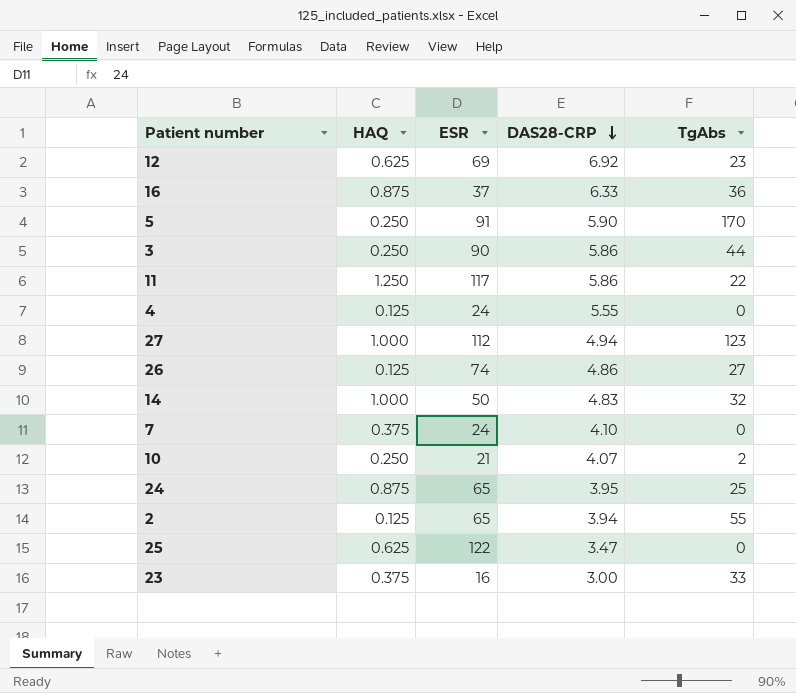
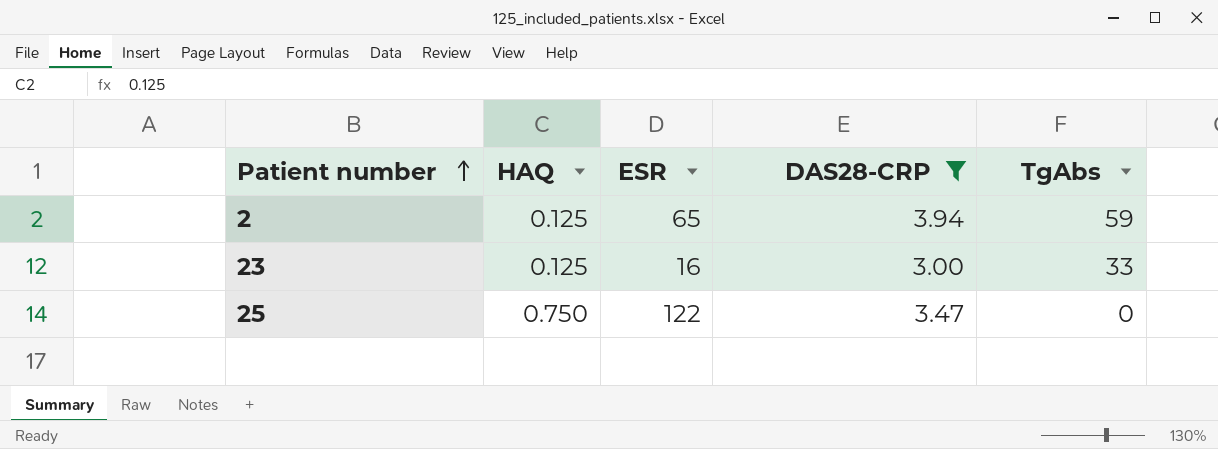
filter: none -> DAS28-CRP <= 3.94
row order: DAS28-CRP descending -> Patient number ascending
2 | TgAbs: 55 -> 59
23 | HAQ: 0.375 -> 0.125
25 | HAQ: 0.625 -> 0.750

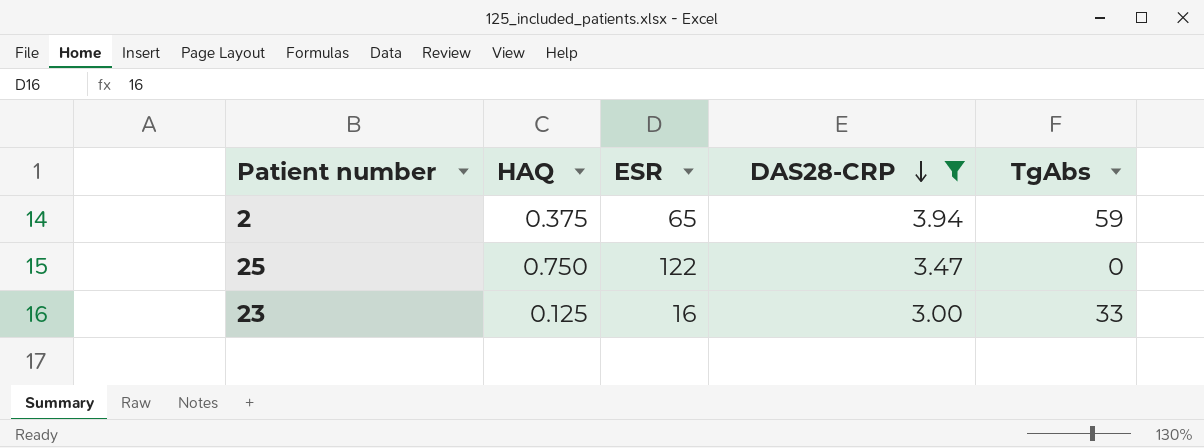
row order: Patient number ascending -> DAS28-CRP descending
2 | HAQ: 0.125 -> 0.375

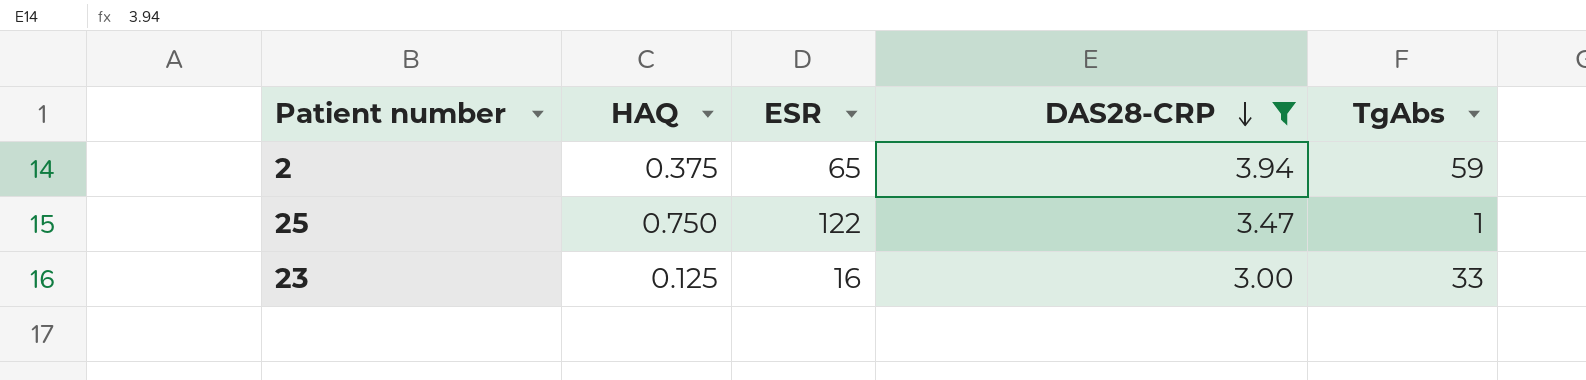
25 | TgAbs: 0 -> 1

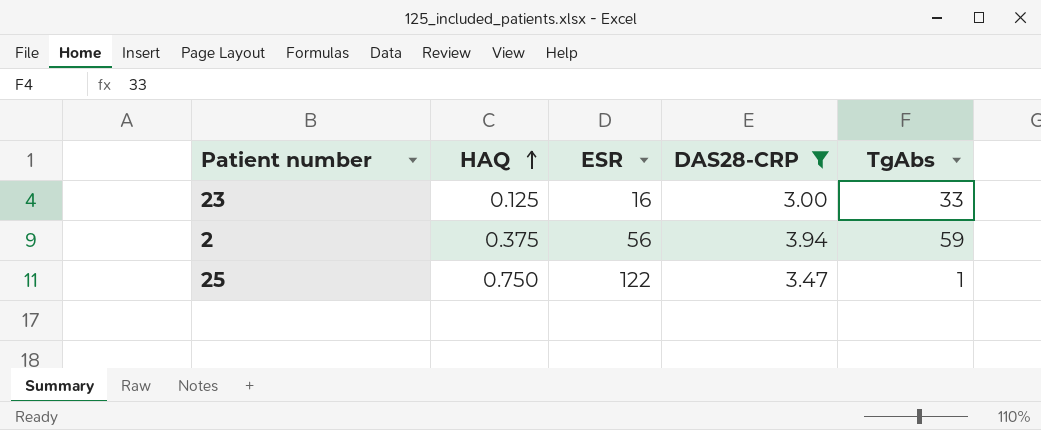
row order: DAS28-CRP descending -> HAQ ascending
2 | ESR: 65 -> 56

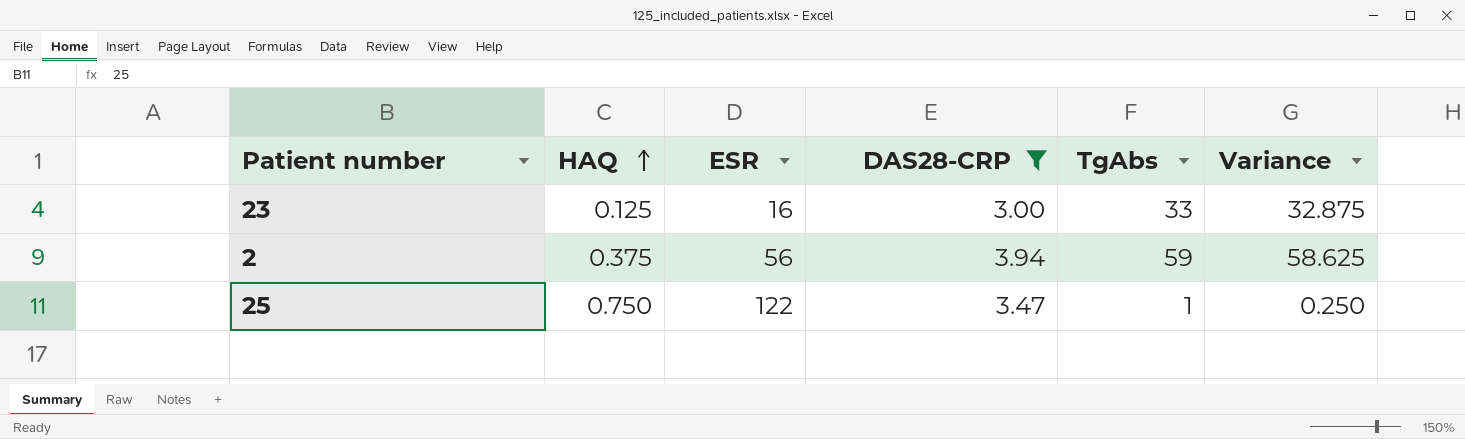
column Variance | formula: none -> [TgAbs] - [HAQ]

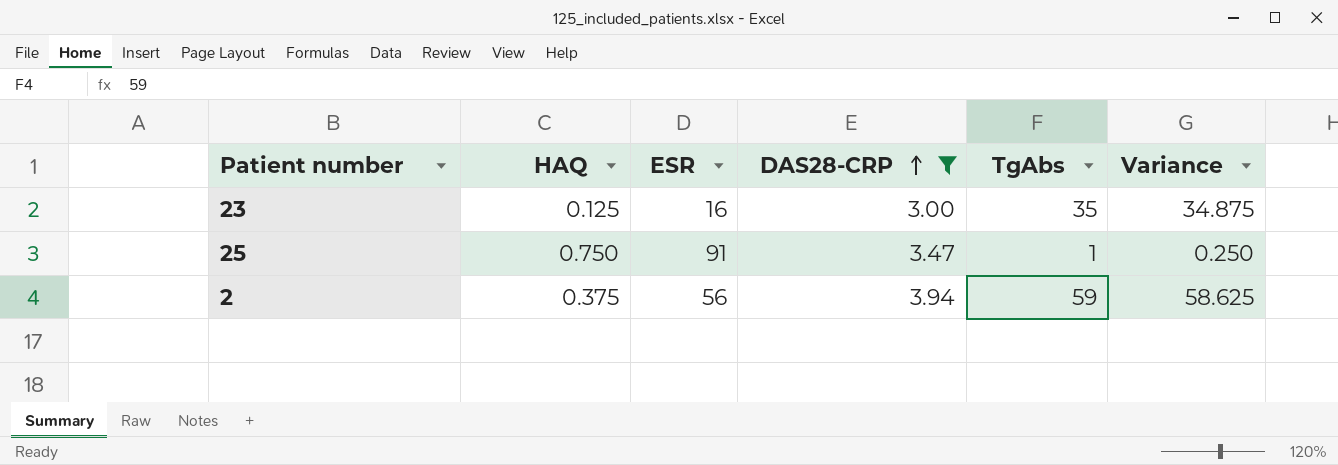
row order: HAQ ascending -> DAS28-CRP ascending
23 | TgAbs: 33 -> 35
23 | Variance: 32.875 -> 34.875
25 | ESR: 122 -> 91

